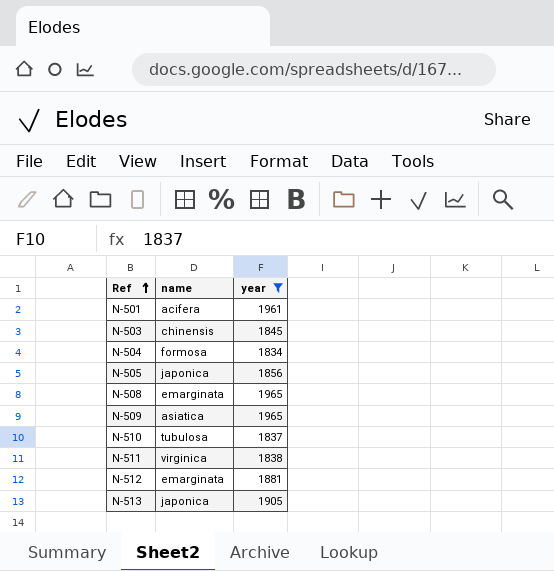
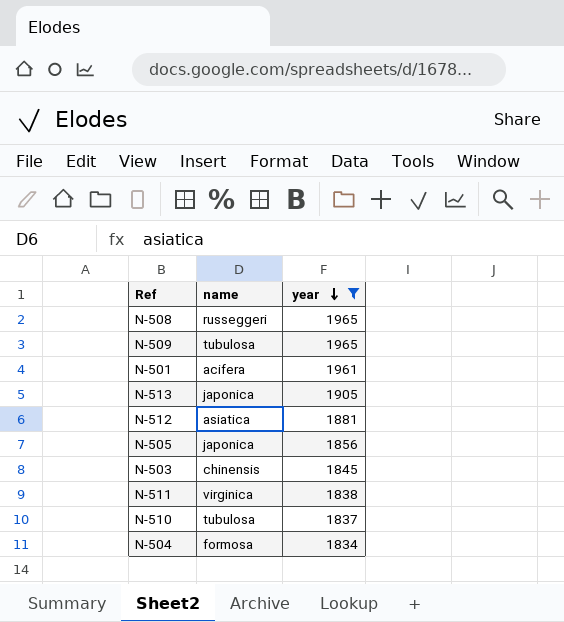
row order: Ref ascending -> year descending
N-508 | name: emarginata -> russeggeri
N-509 | name: asiatica -> tubulosa
N-512 | name: emarginata -> asiatica

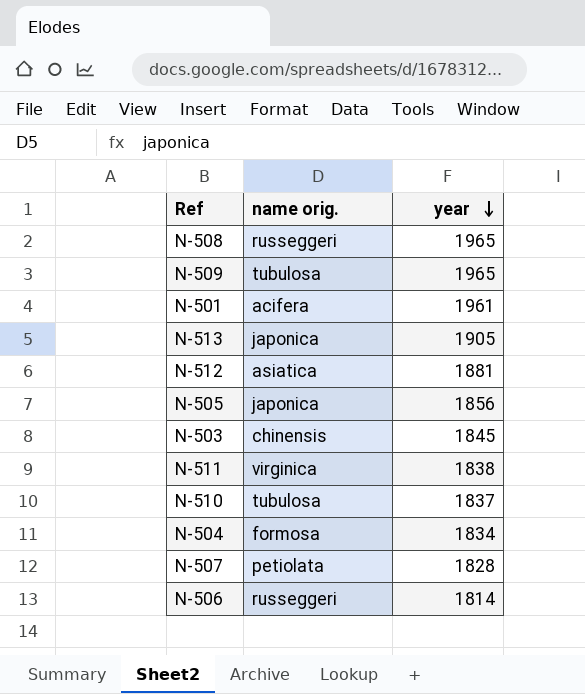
filter: year >= 1834 -> none
column name: name -> name orig.

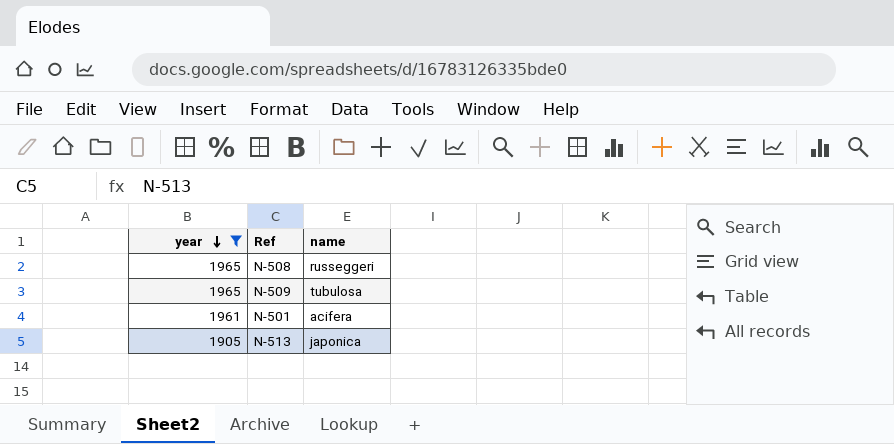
filter: none -> year >= 1905
column year | position: 3 -> 1
column name: name orig. -> name

